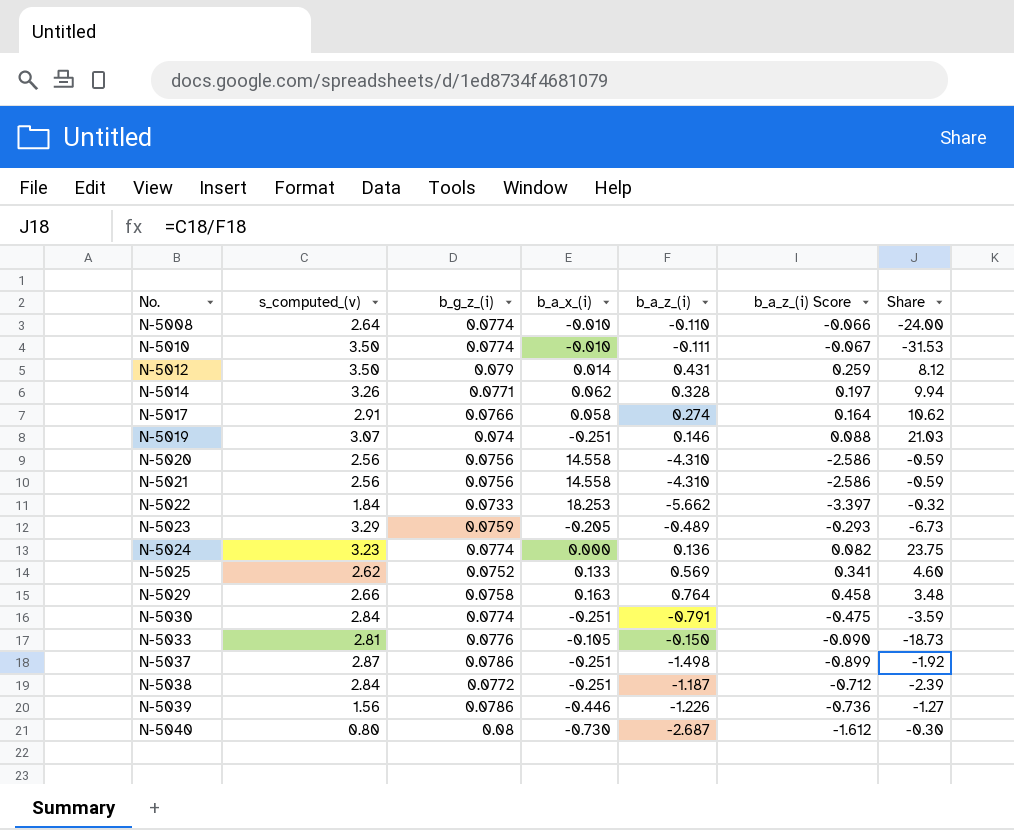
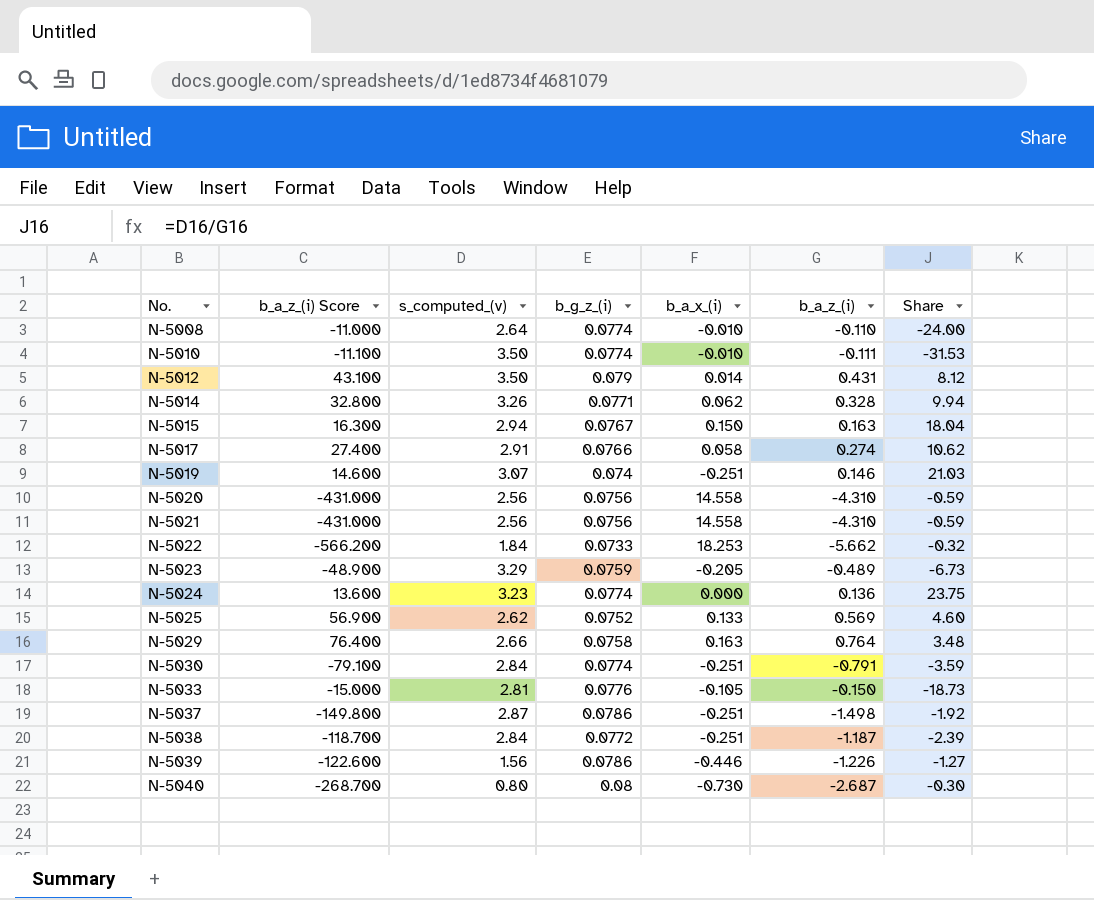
column b_a_z_(i) Score | formula: [b_a_z_(i)] * 0.6 -> [b_a_z_(i)] * 100
column b_a_z_(i) Score | position: 6 -> 2
row N-5015: none -> 16.300 | 2.94 | 0.0767 | 0.150 | 0.163 | 18.04

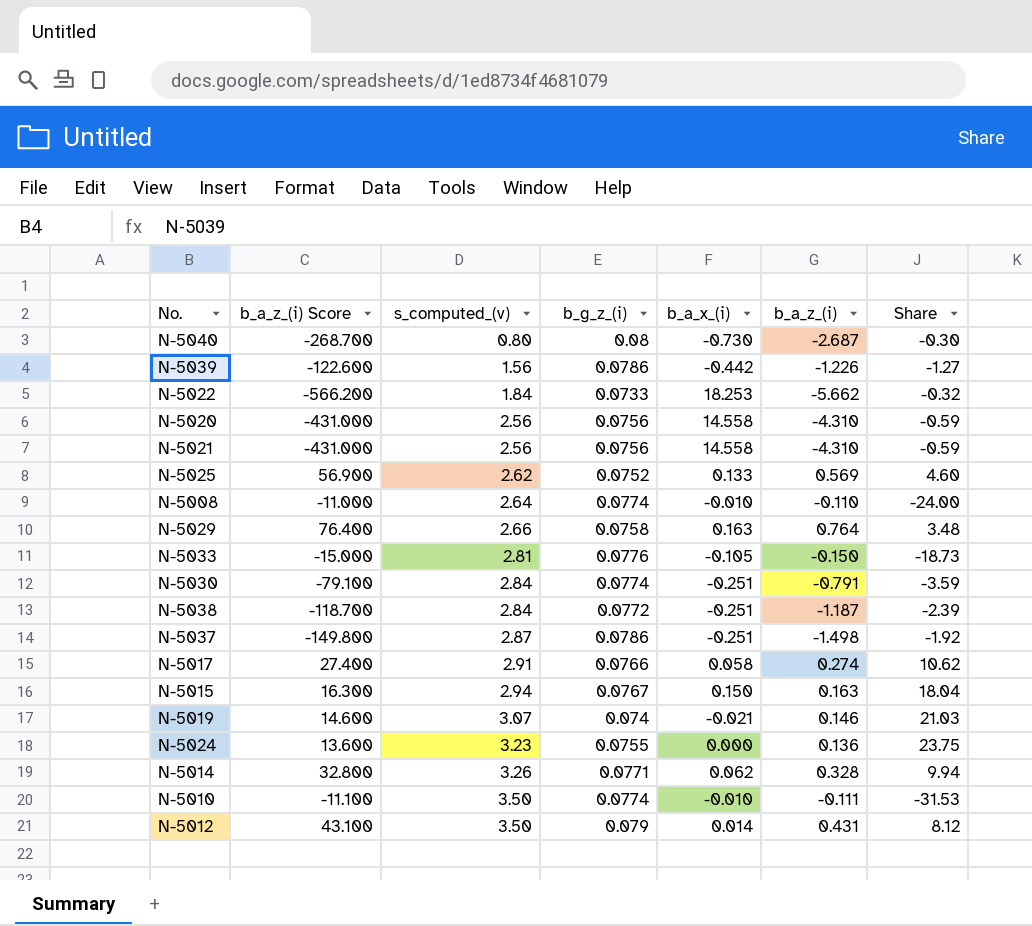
row order: No. ascending -> s_computed_(v) ascending
row N-5023: -48.900 | 3.29 | 0.0759 | -0.205 | -0.489 | -6.73 -> none
N-5039 | b_a_x_(i): -0.446 -> -0.442
N-5019 | b_a_x_(i): -0.251 -> -0.021
N-5024 | b_g_z_(i): 0.0774 -> 0.0755

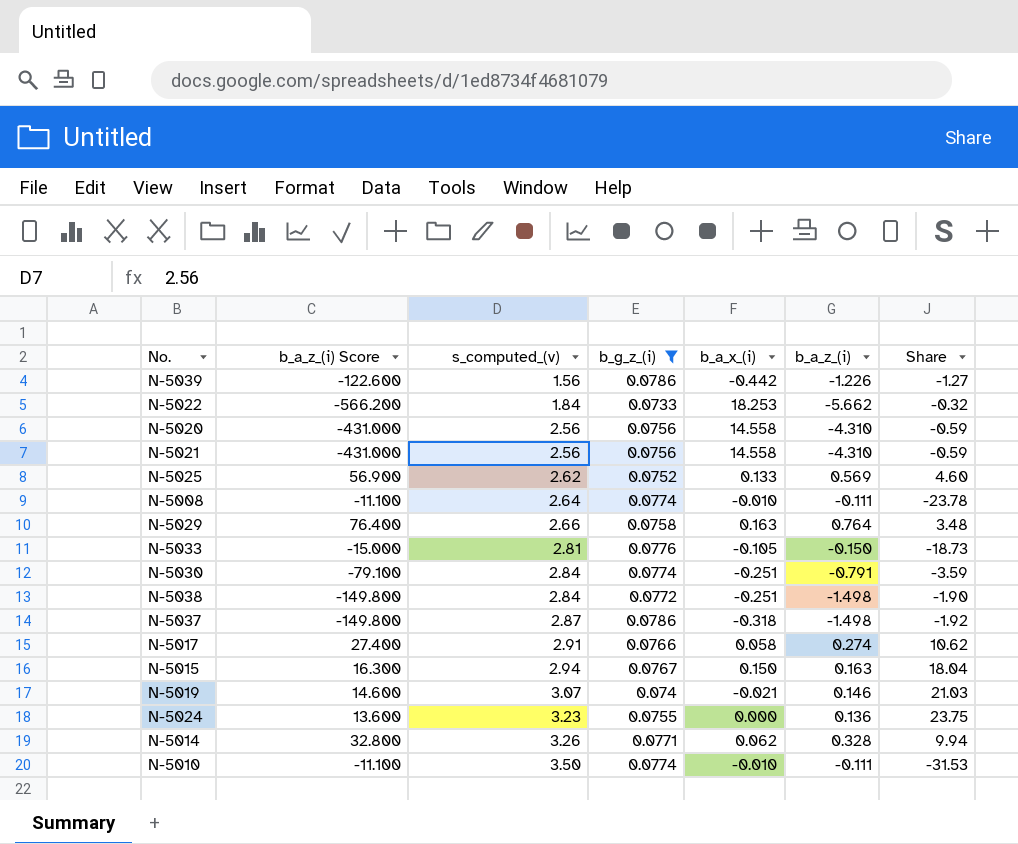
filter: none -> b_g_z_(i) <= 0.0786
N-5008 | b_a_z_(i) Score: -11.000 -> -11.100
N-5008 | b_a_z_(i): -0.110 -> -0.111
N-5008 | Share: -24.00 -> -23.78
N-5038 | b_a_z_(i) Score: -118.700 -> -149.800
N-5038 | b_a_z_(i): -1.187 -> -1.498
N-5038 | Share: -2.39 -> -1.90
N-5037 | b_a_x_(i): -0.251 -> -0.318

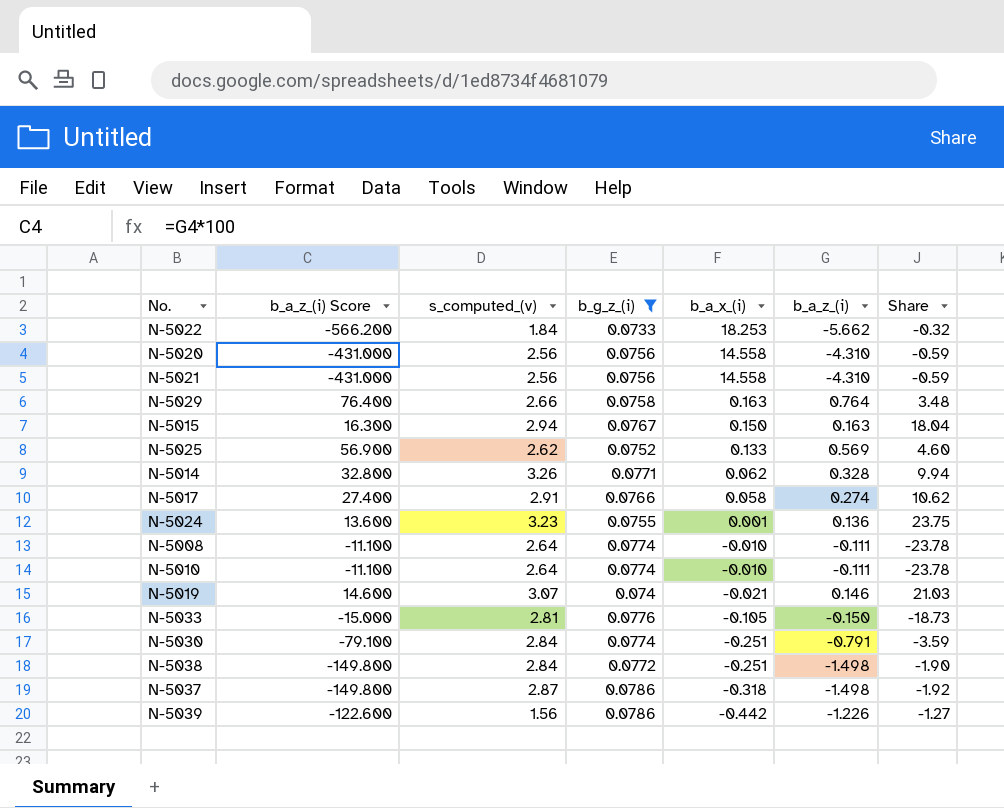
row order: s_computed_(v) ascending -> b_a_x_(i) descending
N-5024 | b_a_x_(i): 0.000 -> 0.001
N-5010 | s_computed_(v): 3.50 -> 2.64
N-5010 | Share: -31.53 -> -23.78

